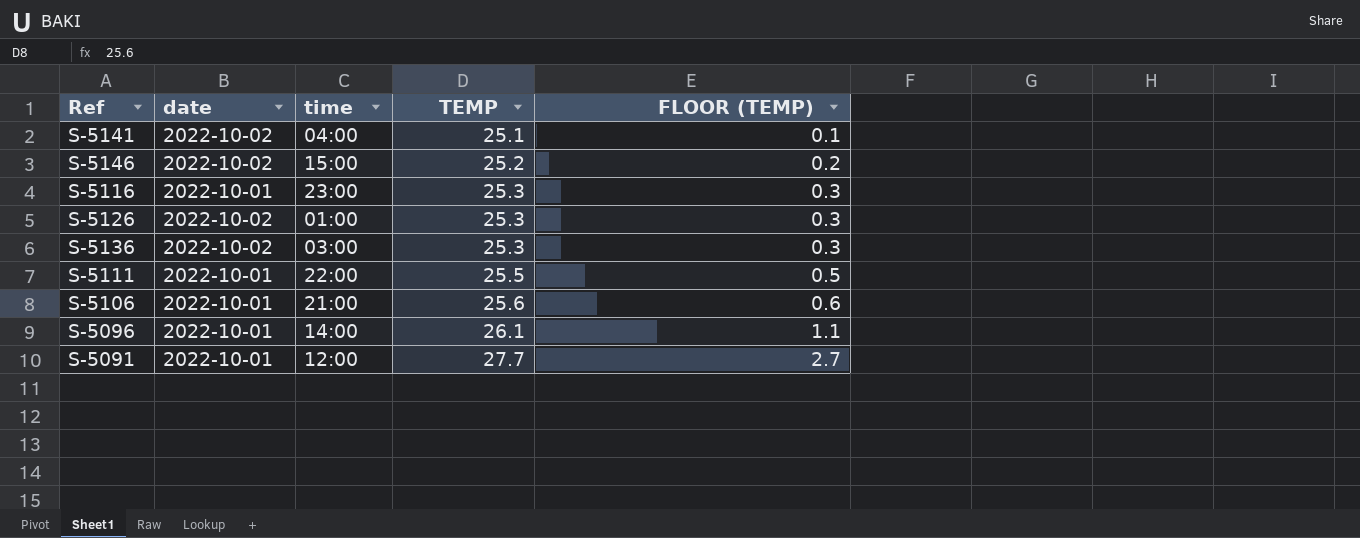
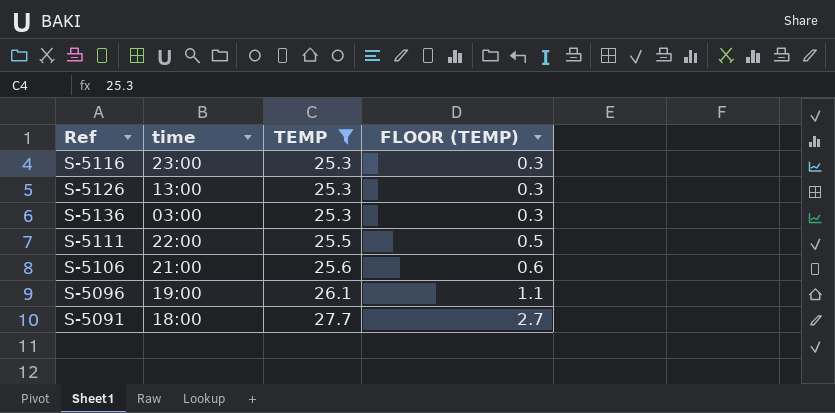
filter: none -> TEMP >= 25.3
column date | position: 2 -> none
S-5126 | time: 01:00 -> 13:00
S-5096 | time: 14:00 -> 19:00
S-5091 | time: 12:00 -> 18:00

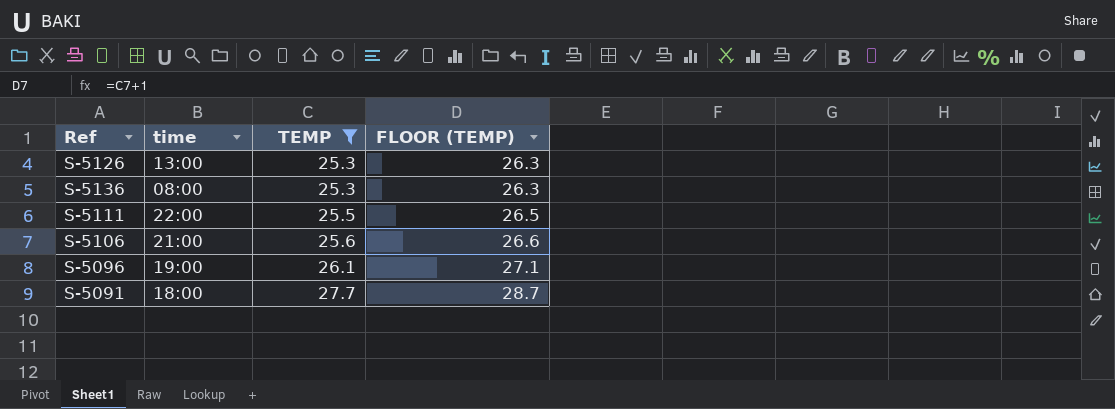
column FLOOR (TEMP) | formula: [TEMP] - 25 -> [TEMP] + 1
row S-5116: 23:00 | 25.3 | 0.3 -> none
S-5136 | time: 03:00 -> 08:00

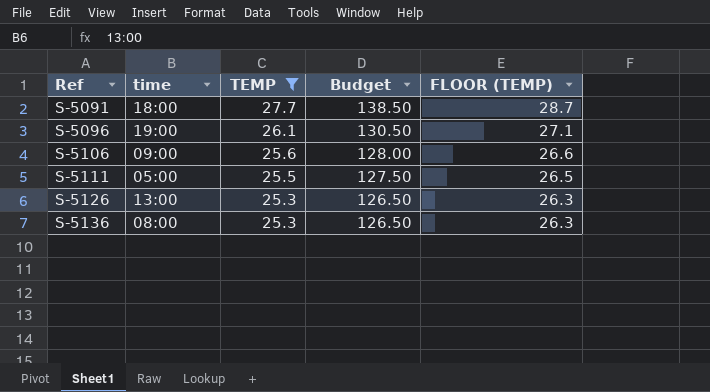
row order: TEMP ascending -> Ref ascending
column Budget | formula: none -> [TEMP] * 5
S-5106 | time: 21:00 -> 09:00
S-5111 | time: 22:00 -> 05:00

